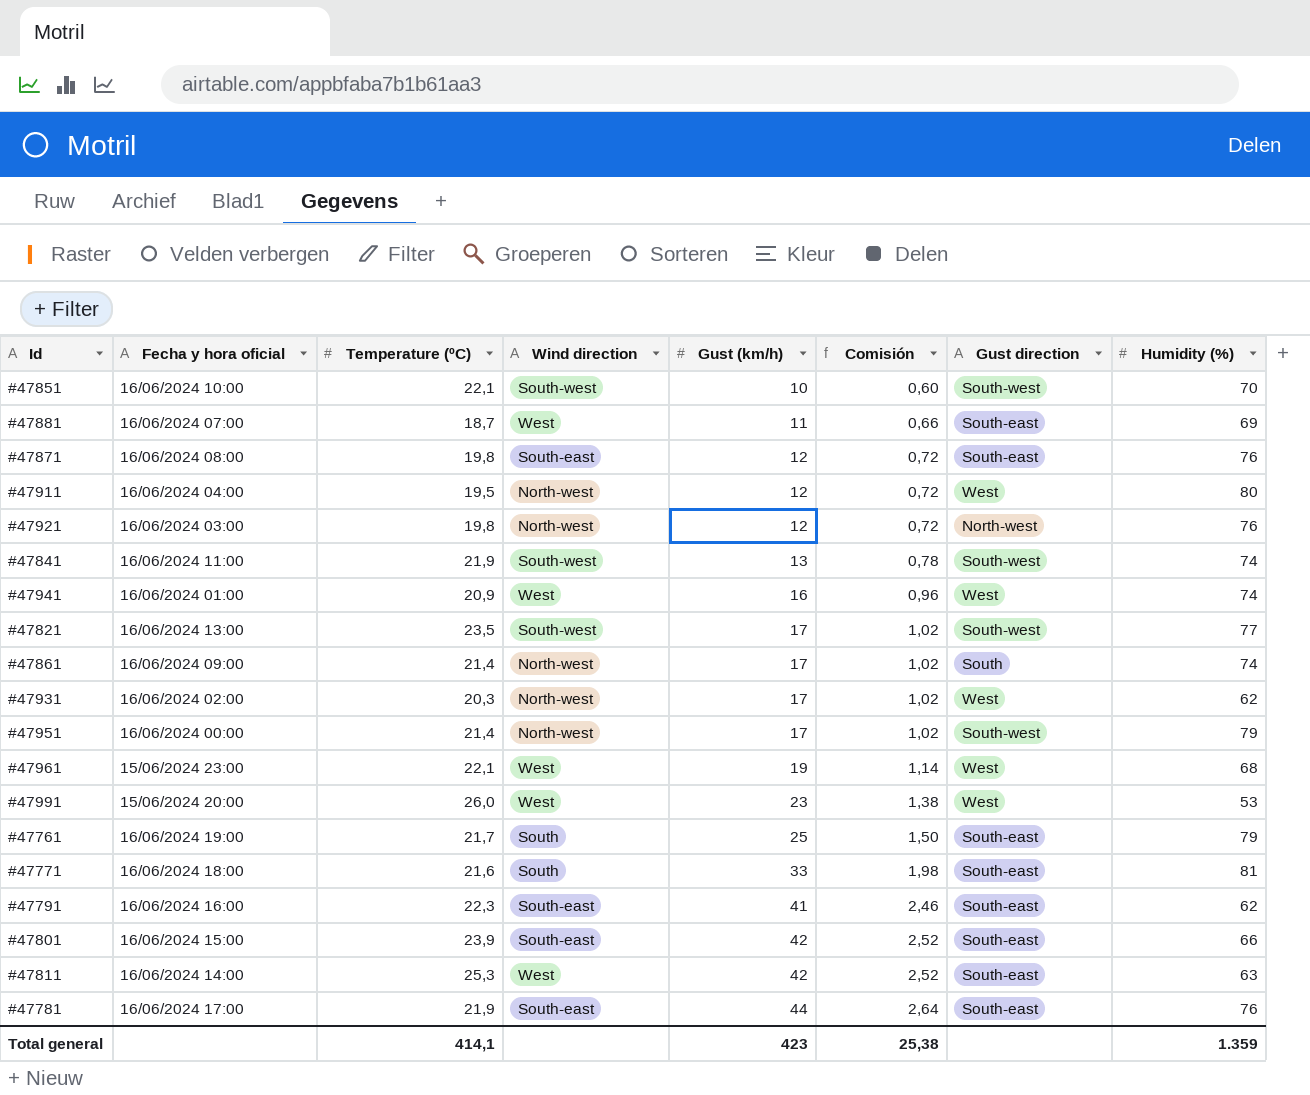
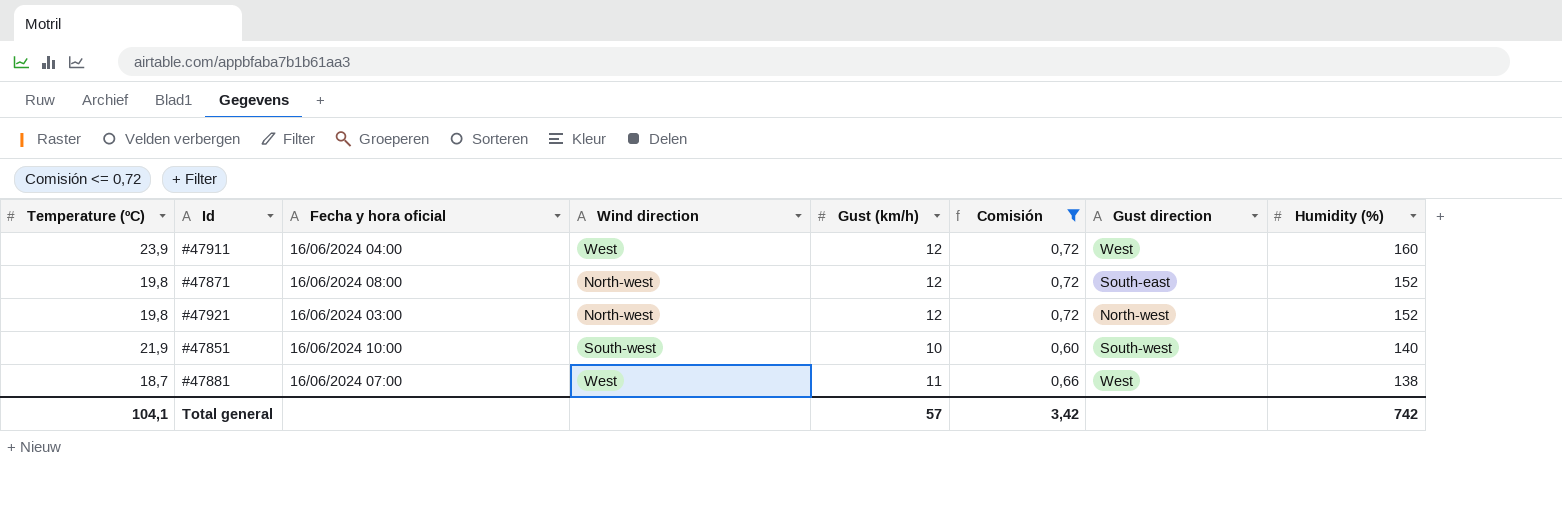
filter: none -> Comisión <= 0,72
row order: Gust (km/h) ascending -> Humidity (%) descending
column Temperature (ºC) | position: 3 -> 1
#47911 | Temperature (ºC): 19,5 -> 23,9
#47911 | Wind direction: North-west -> West
#47911 | Humidity (%): 80 -> 160
#47871 | Wind direction: South-east -> North-west
#47871 | Humidity (%): 76 -> 152
#47921 | Humidity (%): 76 -> 152
#47851 | Temperature (ºC): 22,1 -> 21,9
#47851 | Humidity (%): 70 -> 140
#47881 | Gust direction: South-east -> West
#47881 | Humidity (%): 69 -> 138
Total general | Temperature (ºC): 414,1 -> 104,1
Total general | Gust (km/h): 423 -> 57
Total general | Comisión: 25,38 -> 3,42
Total general | Humidity (%): 1.359 -> 742

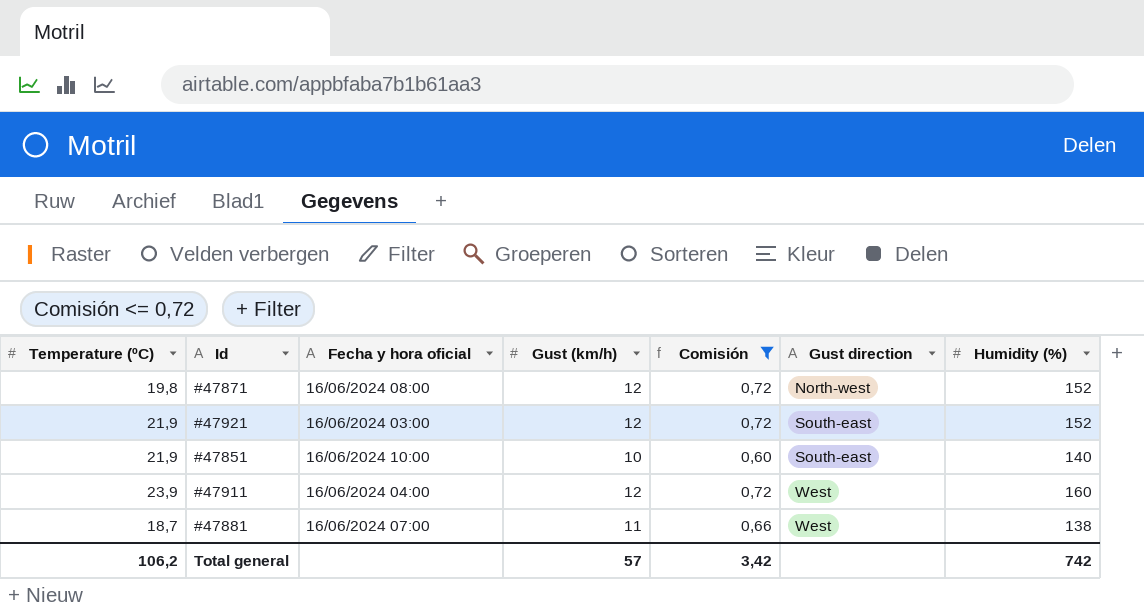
row order: Humidity (%) descending -> Gust direction ascending
column Wind direction | position: 4 -> none
#47871 | Gust direction: South-east -> North-west
#47921 | Temperature (ºC): 19,8 -> 21,9
#47921 | Gust direction: North-west -> South-east
#47851 | Gust direction: South-west -> South-east
Total general | Temperature (ºC): 104,1 -> 106,2

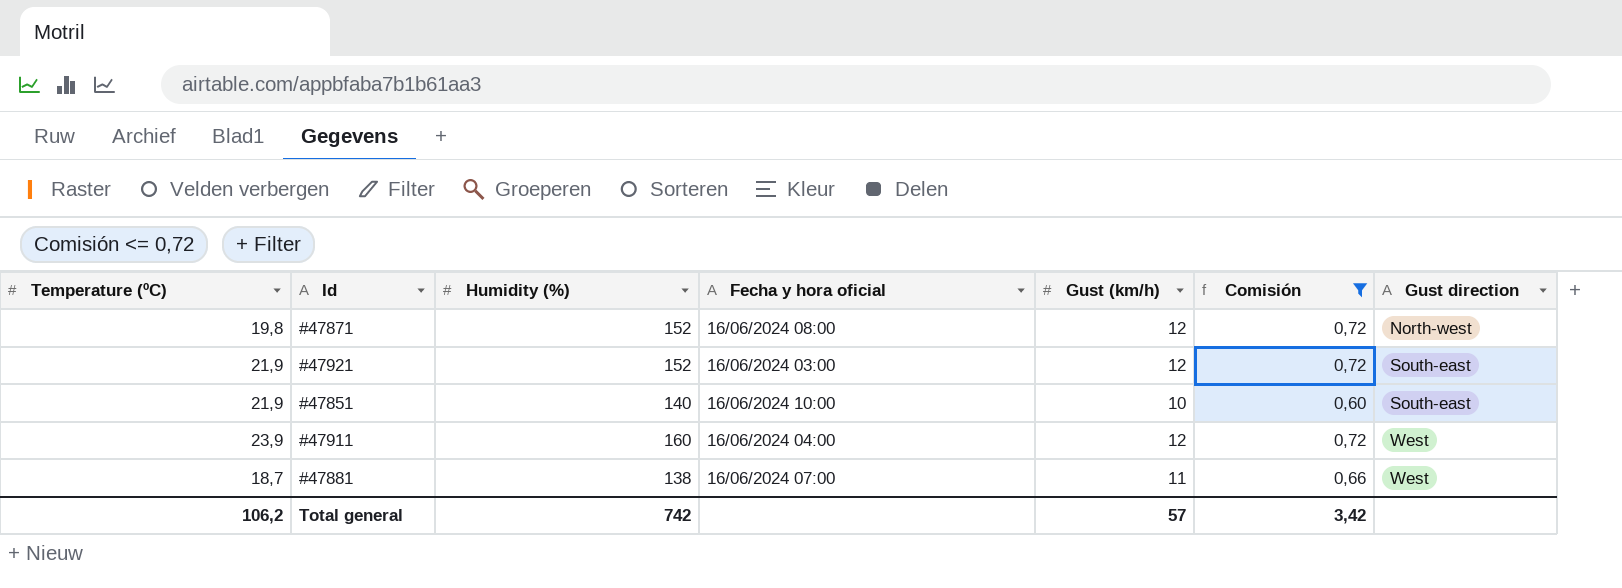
column Humidity (%) | position: 7 -> 3

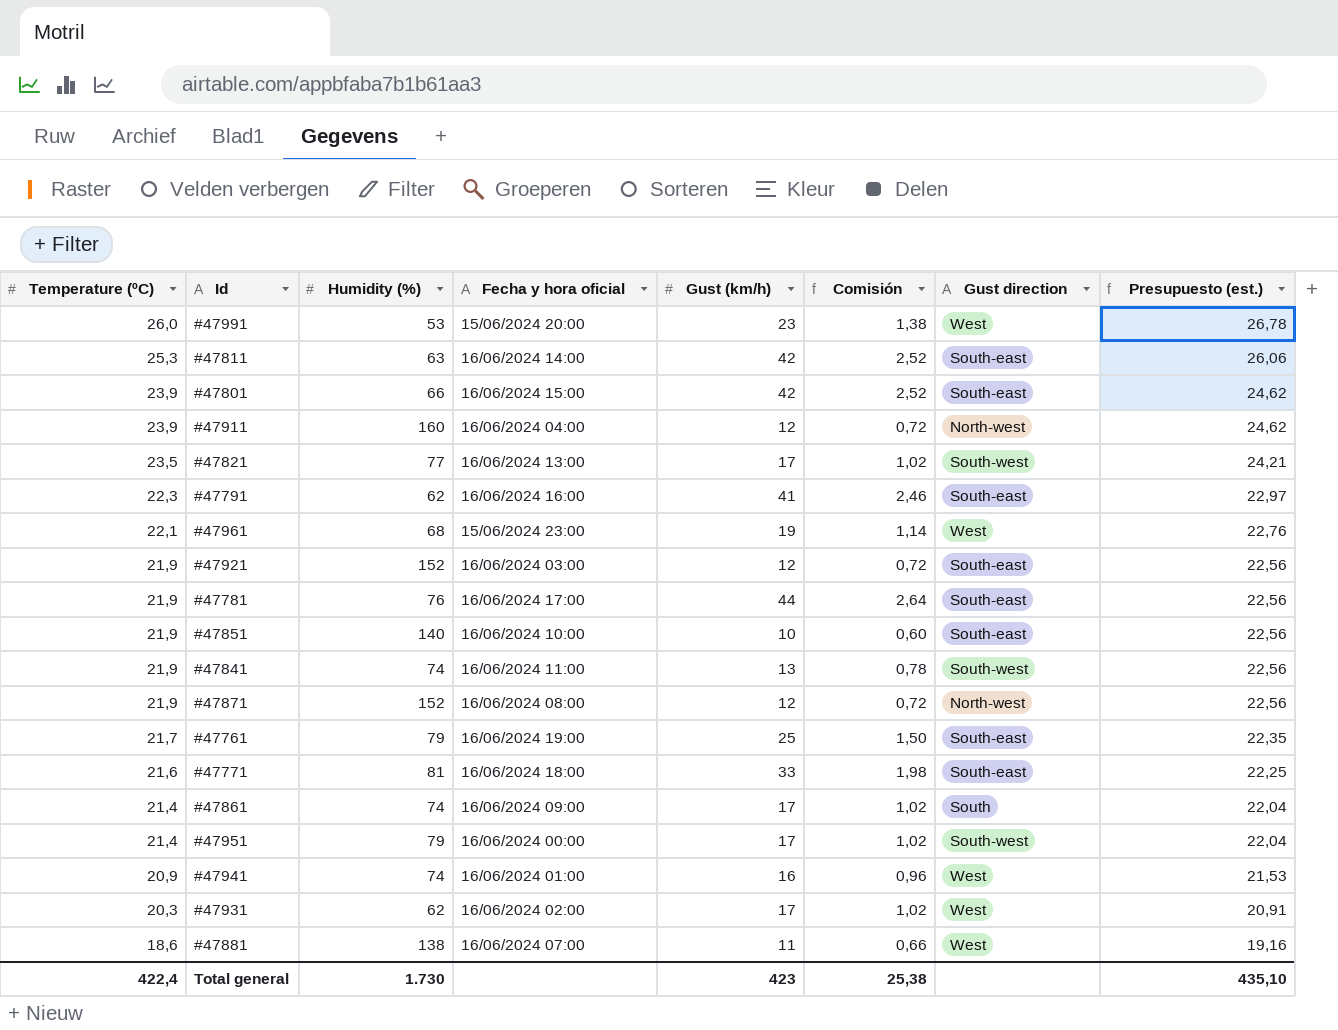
filter: Comisión <= 0,72 -> none
row order: Gust direction ascending -> Temperature (ºC) descending
column Presupuesto (est.) | formula: none -> [Temperature (ºC)] * 1,03
#47911 | Gust direction: West -> North-west
#47871 | Temperature (ºC): 19,8 -> 21,9
#47881 | Temperature (ºC): 18,7 -> 18,6
Total general | Temperature (ºC): 106,2 -> 422,4
Total general | Humidity (%): 742 -> 1.730
Total general | Gust (km/h): 57 -> 423
Total general | Comisión: 3,42 -> 25,38

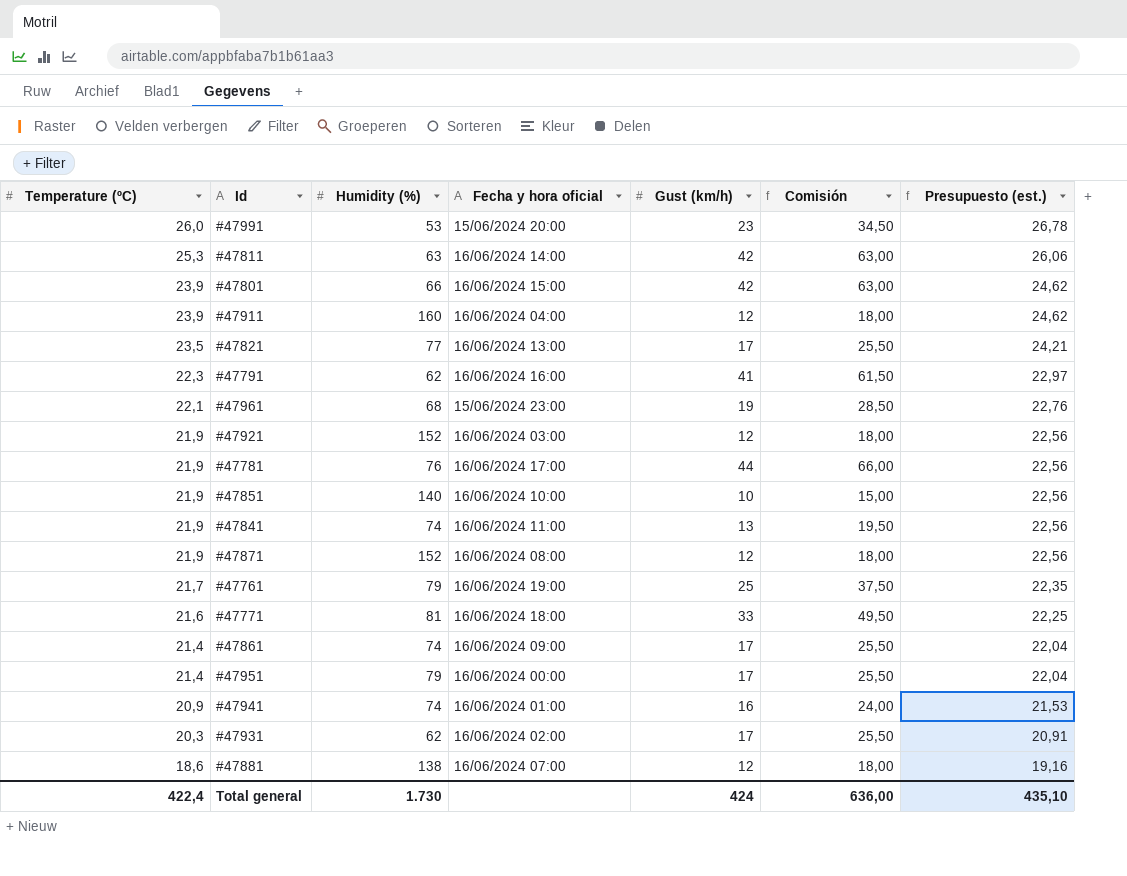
column Gust direction | position: 7 -> none
column Comisión | formula: [Gust (km/h)] * 0,06 -> [Gust (km/h)] * 1,5
#47881 | Gust (km/h): 11 -> 12
Total general | Gust (km/h): 423 -> 424
Total general | Comisión: 25,38 -> 636,00

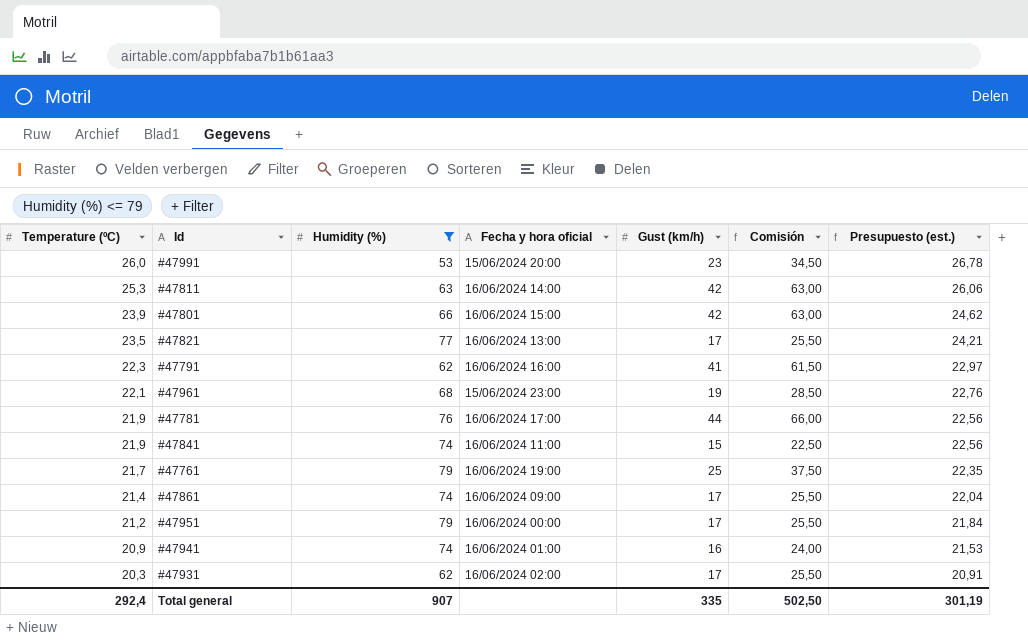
filter: none -> Humidity (%) <= 79
#47841 | Gust (km/h): 13 -> 15
#47841 | Comisión: 19,50 -> 22,50
#47951 | Temperature (ºC): 21,4 -> 21,2
#47951 | Presupuesto (est.): 22,04 -> 21,84
Total general | Temperature (ºC): 422,4 -> 292,4
Total general | Humidity (%): 1.730 -> 907
Total general | Gust (km/h): 424 -> 335
Total general | Comisión: 636,00 -> 502,50
Total general | Presupuesto (est.): 435,10 -> 301,19

